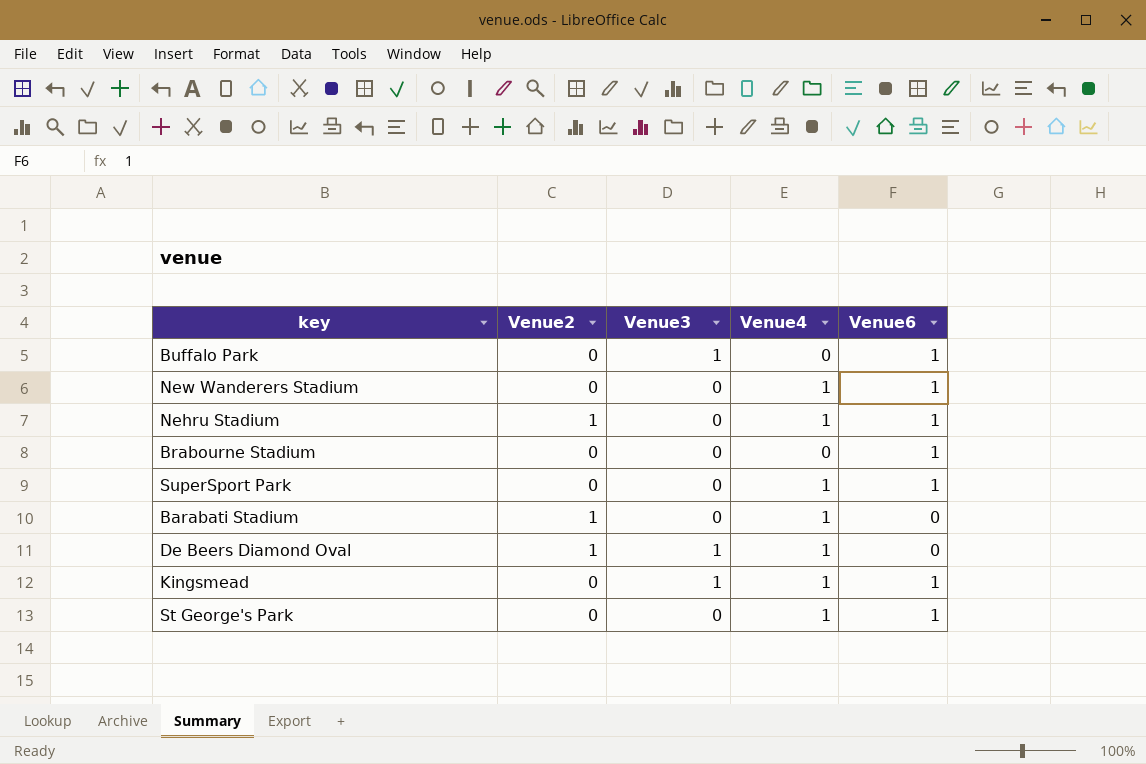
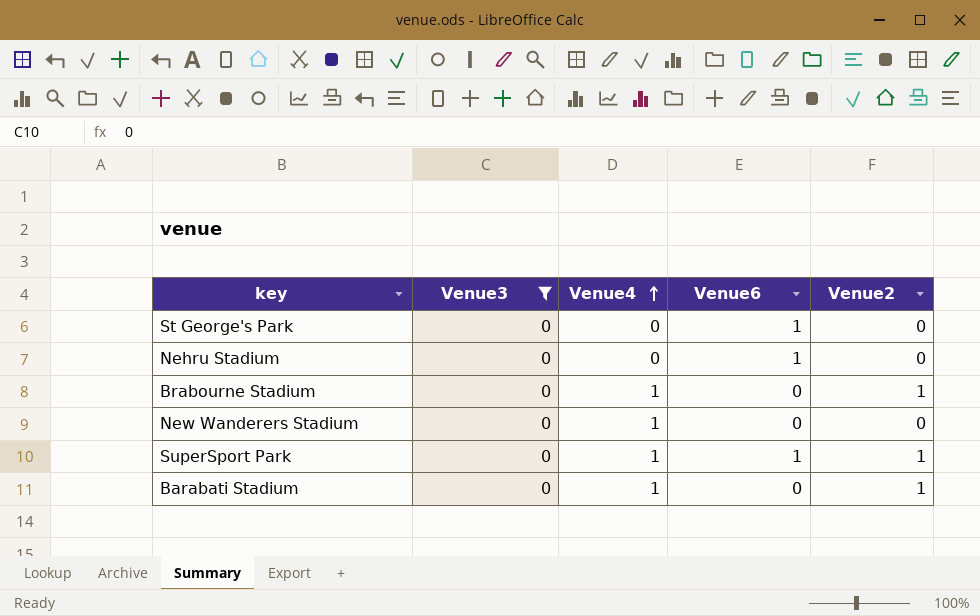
filter: none -> Venue3 = 0
row order: none -> Venue4 ascending
column Venue2 | position: 2 -> 5
St George's Park | Venue4: 1 -> 0
Nehru Stadium | Venue4: 1 -> 0
Nehru Stadium | Venue2: 1 -> 0
Brabourne Stadium | Venue4: 0 -> 1
Brabourne Stadium | Venue6: 1 -> 0
Brabourne Stadium | Venue2: 0 -> 1
New Wanderers Stadium | Venue6: 1 -> 0
SuperSport Park | Venue2: 0 -> 1

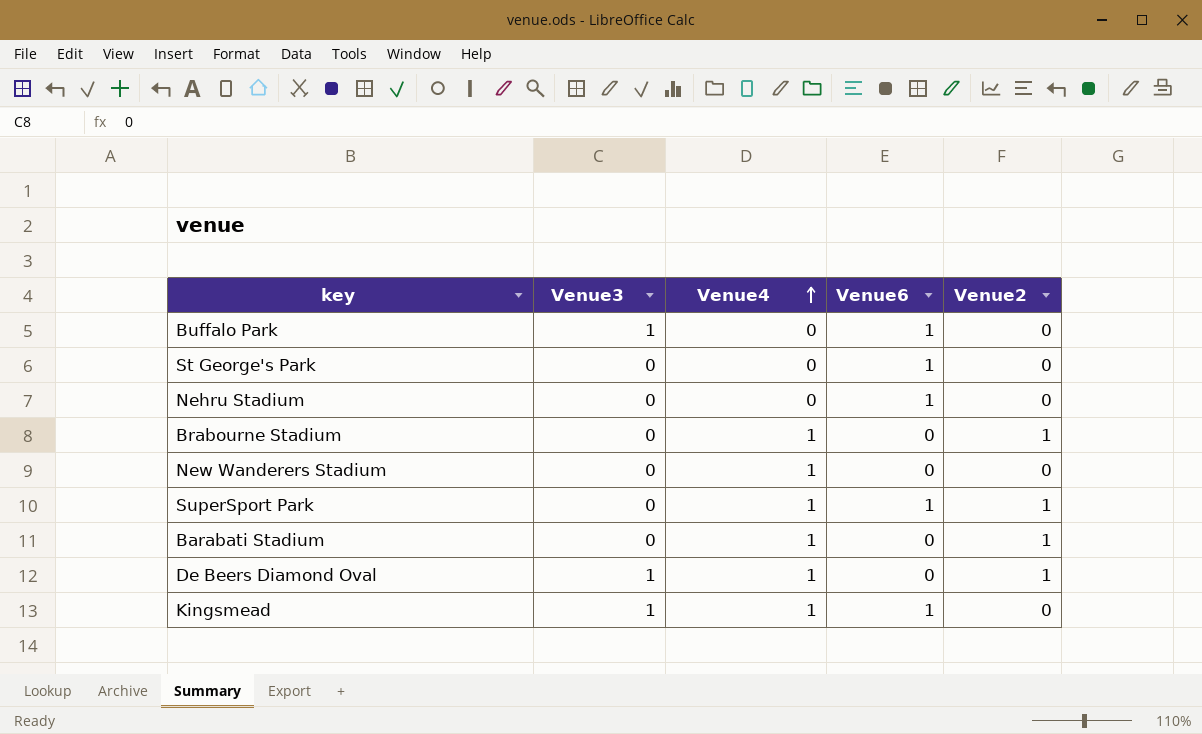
filter: Venue3 = 0 -> none

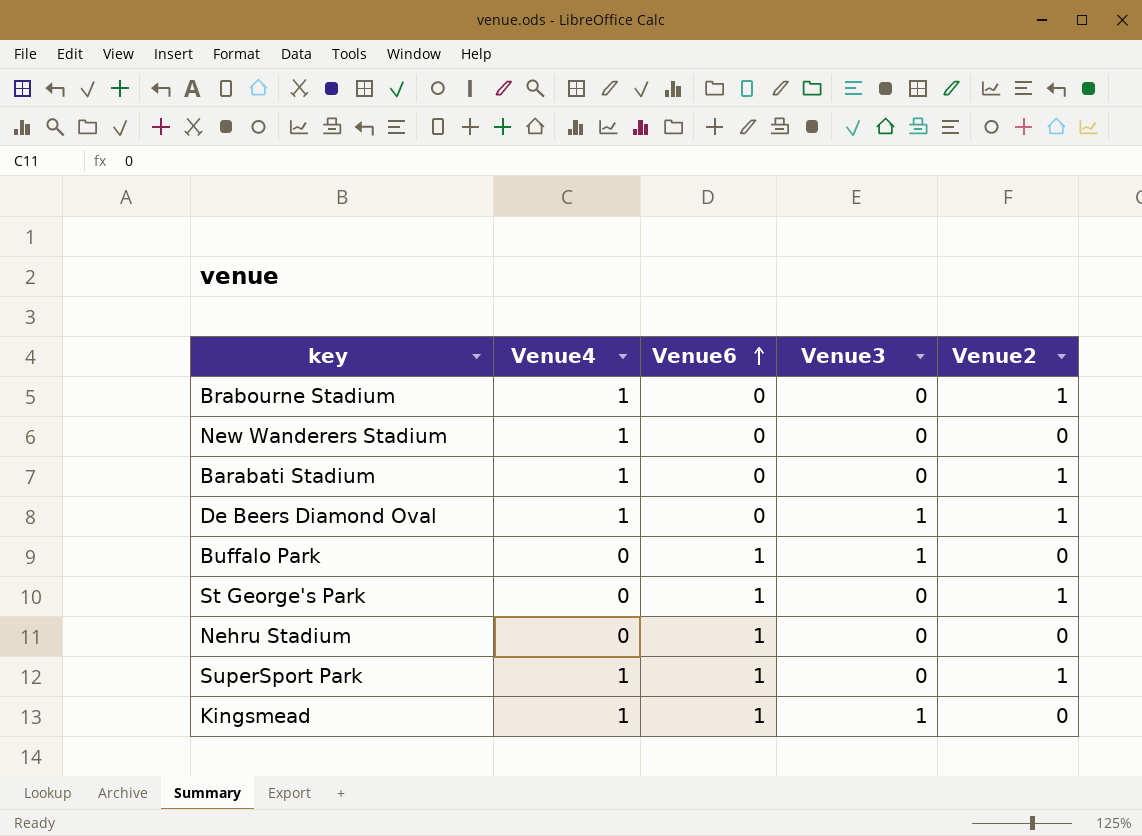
row order: Venue4 ascending -> Venue6 ascending
column Venue3 | position: 2 -> 4
St George's Park | Venue2: 0 -> 1

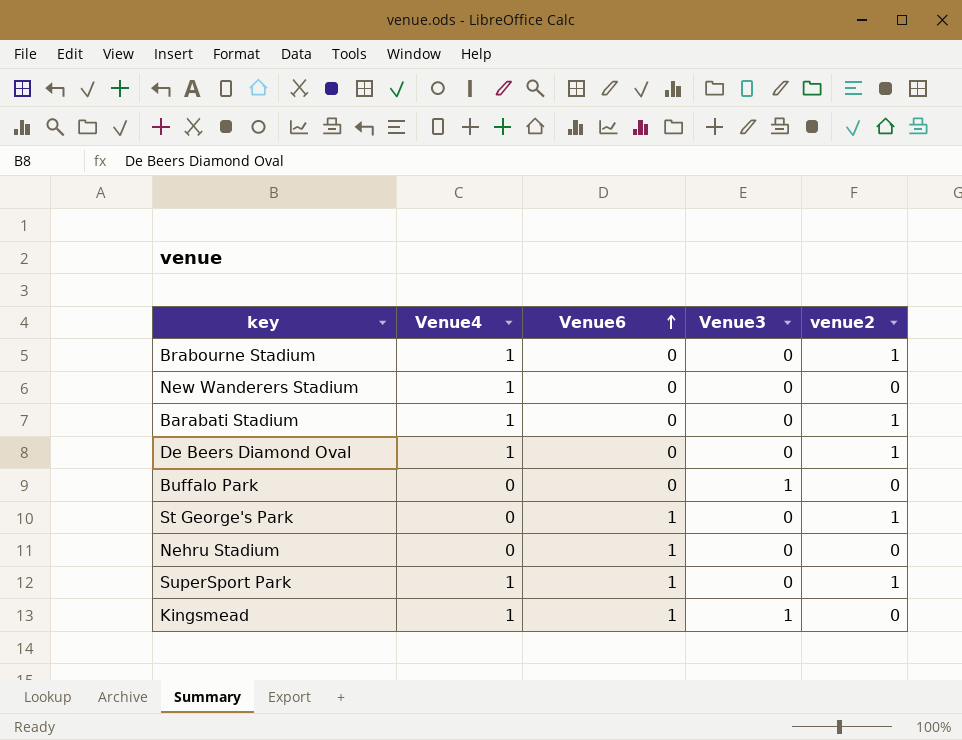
column name: Venue2 -> venue2
De Beers Diamond Oval | Venue3: 1 -> 0
Buffalo Park | Venue6: 1 -> 0

